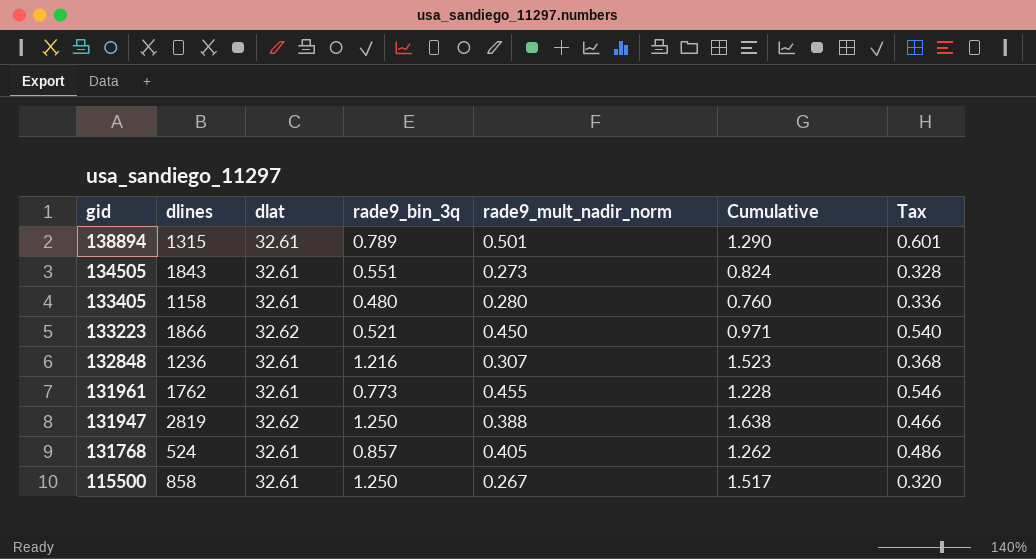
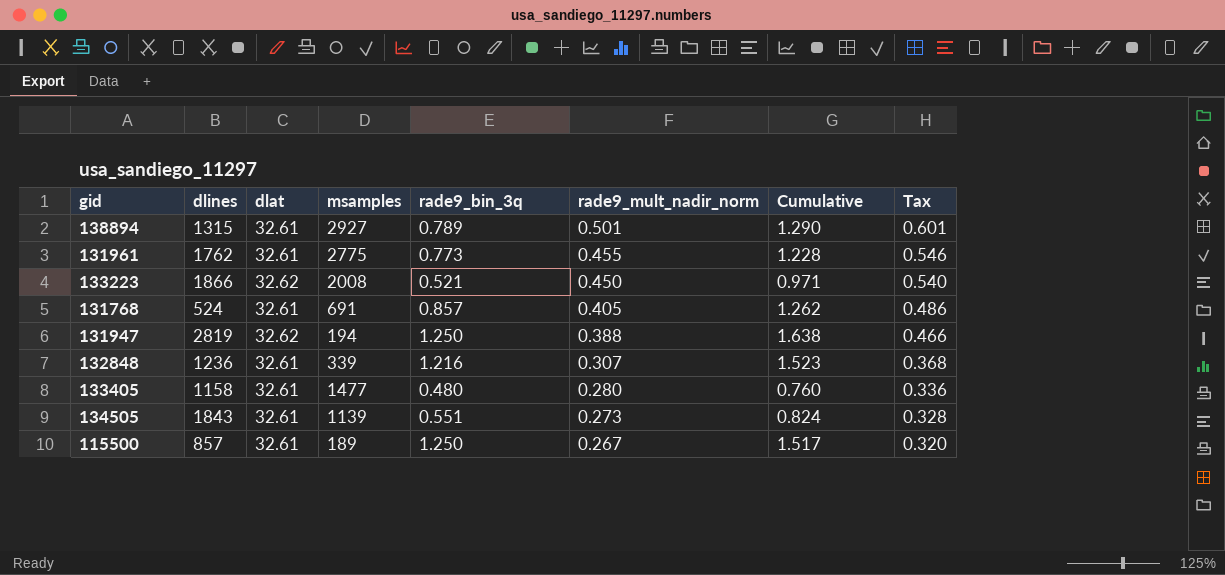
row order: gid descending -> rade9_mult_nadir_norm descending
column msamples | position: none -> 4
115500 | dlines: 858 -> 857

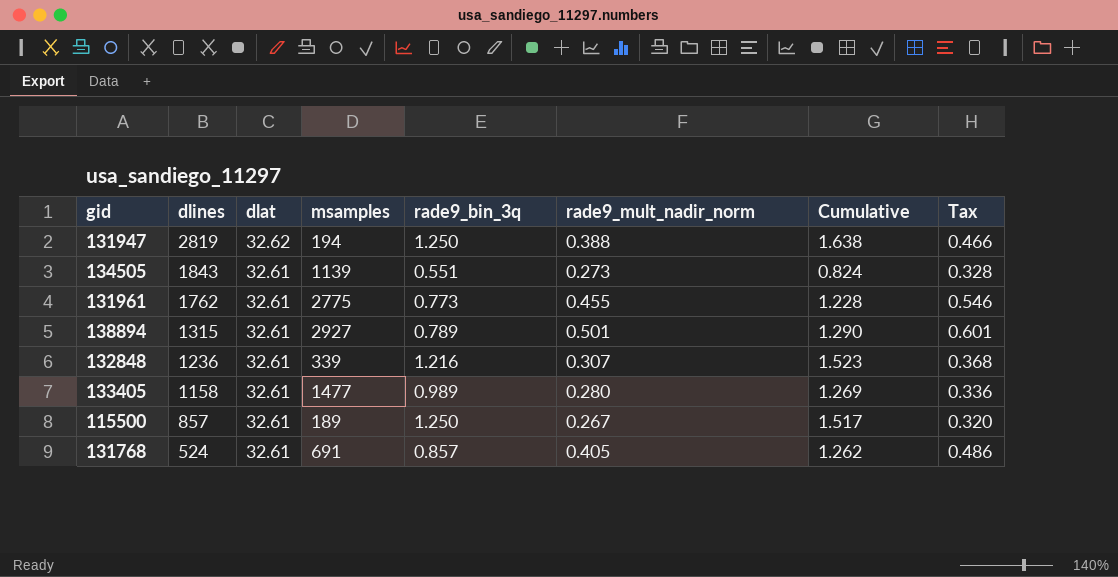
row order: rade9_mult_nadir_norm descending -> dlines descending
row 133223: 1866 | 32.62 | 2008 | 0.521 | 0.450 | 0.971 | 0.540 -> none
133405 | rade9_bin_3q: 0.480 -> 0.989
133405 | Cumulative: 0.760 -> 1.269

